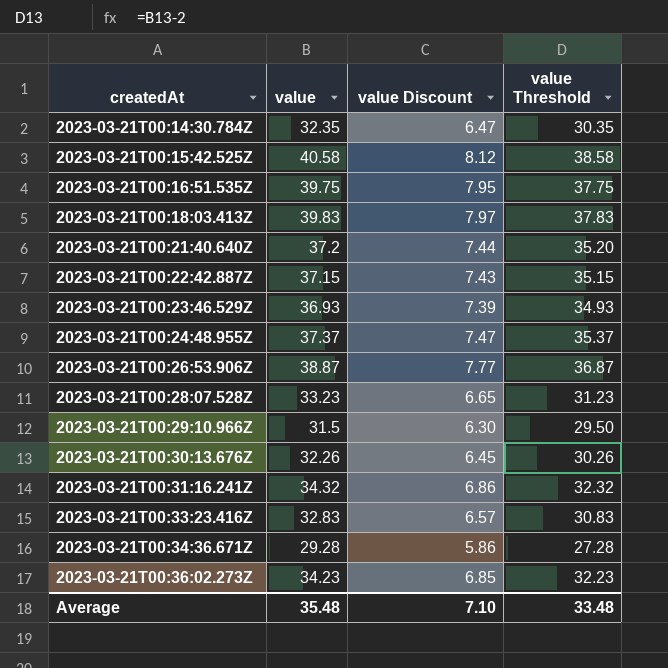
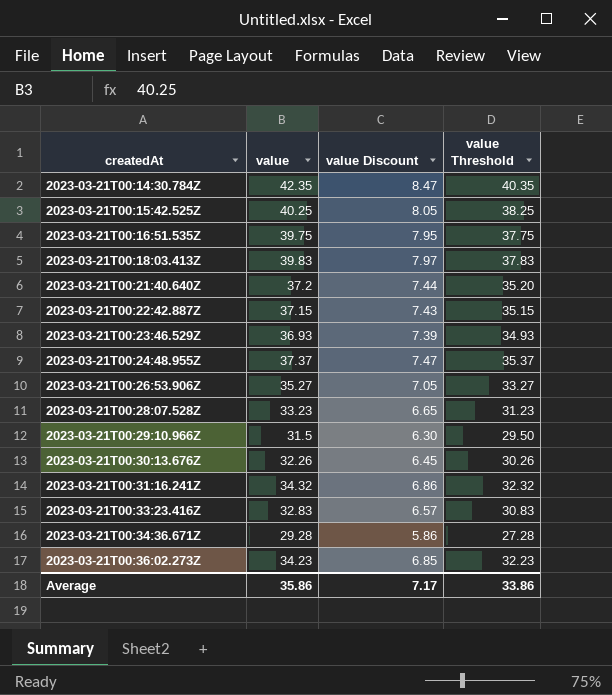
2023-03-21T00:14:30.784Z | value: 32.35 -> 42.35
2023-03-21T00:14:30.784Z | value Discount: 6.47 -> 8.47
2023-03-21T00:14:30.784Z | value Threshold: 30.35 -> 40.35
2023-03-21T00:15:42.525Z | value: 40.58 -> 40.25
2023-03-21T00:15:42.525Z | value Discount: 8.12 -> 8.05
2023-03-21T00:15:42.525Z | value Threshold: 38.58 -> 38.25
2023-03-21T00:26:53.906Z | value: 38.87 -> 35.27
2023-03-21T00:26:53.906Z | value Discount: 7.77 -> 7.05
2023-03-21T00:26:53.906Z | value Threshold: 36.87 -> 33.27
Average | value: 35.48 -> 35.86
Average | value Discount: 7.10 -> 7.17
Average | value Threshold: 33.48 -> 33.86

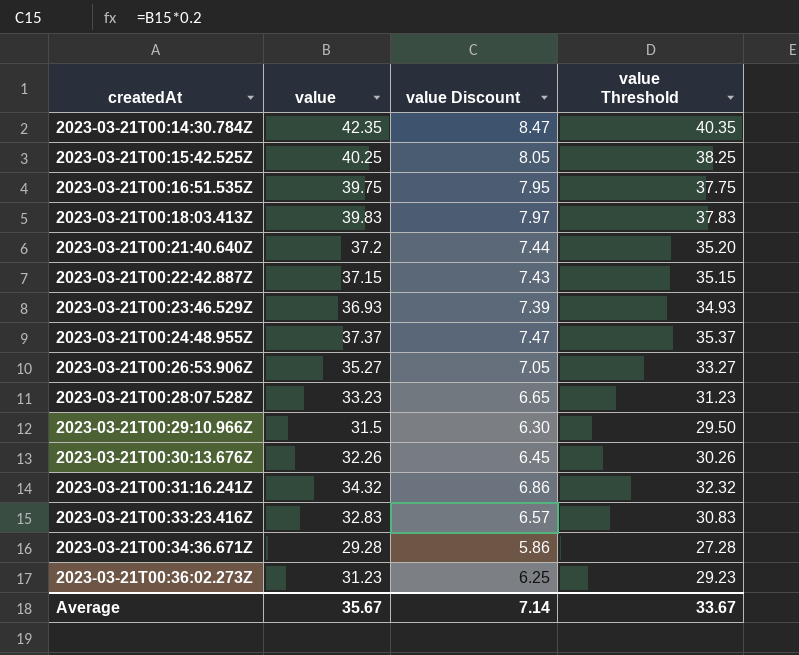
2023-03-21T00:36:02.273Z | value: 34.23 -> 31.23
2023-03-21T00:36:02.273Z | value Discount: 6.85 -> 6.25
2023-03-21T00:36:02.273Z | value Threshold: 32.23 -> 29.23
Average | value: 35.86 -> 35.67
Average | value Discount: 7.17 -> 7.14
Average | value Threshold: 33.86 -> 33.67

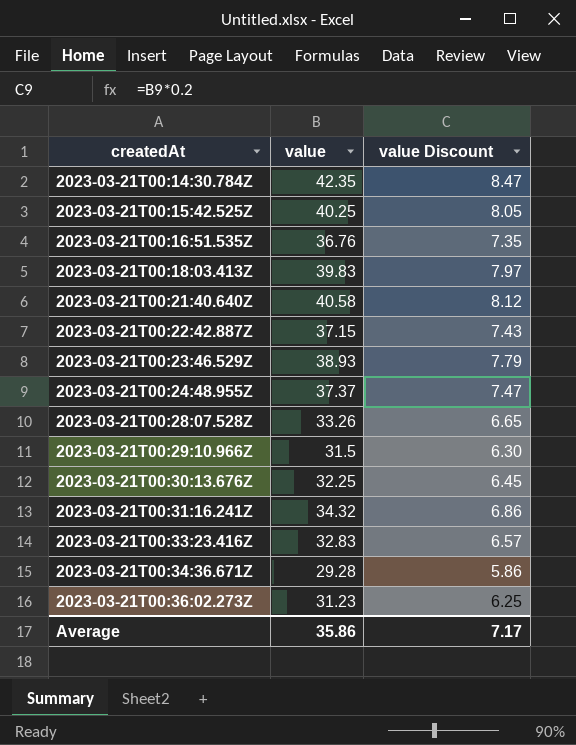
column value Threshold | formula: [value] - 2 -> none
row 2023-03-21T00:26:53.906Z: 35.27 | 7.05 | 33.27 -> none
2023-03-21T00:16:51.535Z | value: 39.75 -> 36.76
2023-03-21T00:16:51.535Z | value Discount: 7.95 -> 7.35
2023-03-21T00:21:40.640Z | value: 37.2 -> 40.58
2023-03-21T00:21:40.640Z | value Discount: 7.44 -> 8.12
2023-03-21T00:23:46.529Z | value: 36.93 -> 38.93
2023-03-21T00:23:46.529Z | value Discount: 7.39 -> 7.79
2023-03-21T00:28:07.528Z | value: 33.23 -> 33.26
2023-03-21T00:30:13.676Z | value: 32.26 -> 32.25
Average | value: 35.67 -> 35.86
Average | value Discount: 7.14 -> 7.17

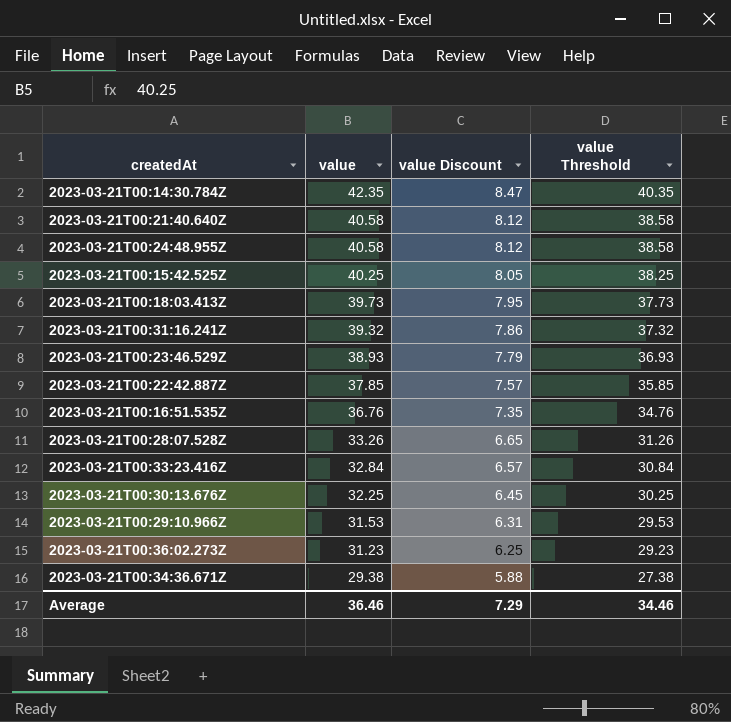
row order: createdAt ascending -> value descending
column value Threshold | formula: none -> [value] - 2
2023-03-21T00:24:48.955Z | value: 37.37 -> 40.58
2023-03-21T00:24:48.955Z | value Discount: 7.47 -> 8.12
2023-03-21T00:18:03.413Z | value: 39.83 -> 39.73
2023-03-21T00:18:03.413Z | value Discount: 7.97 -> 7.95
2023-03-21T00:31:16.241Z | value: 34.32 -> 39.32
2023-03-21T00:31:16.241Z | value Discount: 6.86 -> 7.86
2023-03-21T00:22:42.887Z | value: 37.15 -> 37.85
2023-03-21T00:22:42.887Z | value Discount: 7.43 -> 7.57
2023-03-21T00:33:23.416Z | value: 32.83 -> 32.84
2023-03-21T00:29:10.966Z | value: 31.5 -> 31.53
2023-03-21T00:29:10.966Z | value Discount: 6.30 -> 6.31
2023-03-21T00:34:36.671Z | value: 29.28 -> 29.38
2023-03-21T00:34:36.671Z | value Discount: 5.86 -> 5.88
Average | value: 35.86 -> 36.46
Average | value Discount: 7.17 -> 7.29

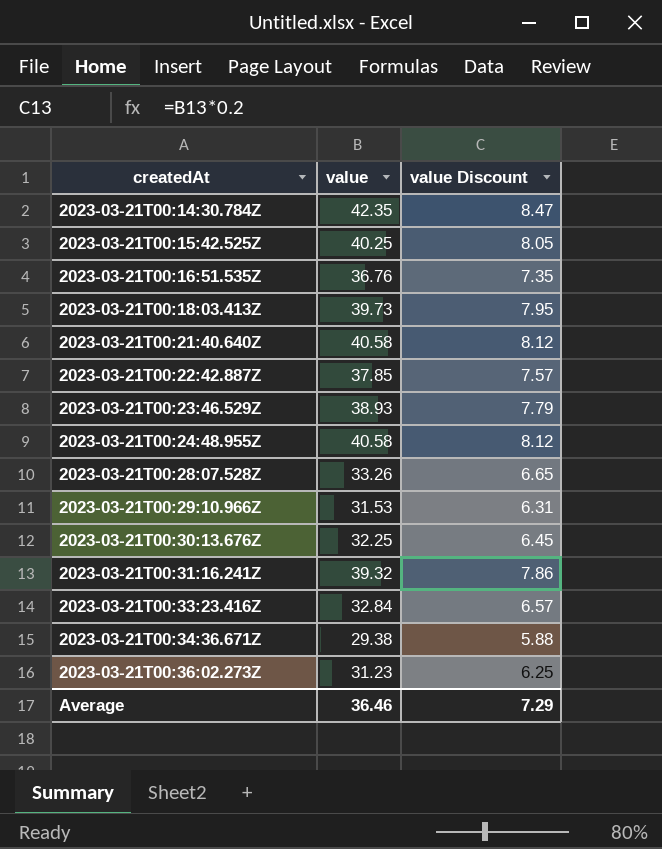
row order: value descending -> createdAt ascending
column value Threshold | formula: [value] - 2 -> none

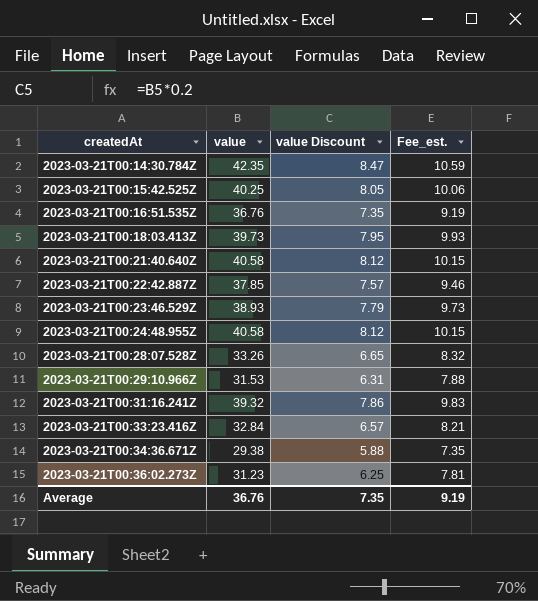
column Fee_est. | formula: none -> [value] * 0.25
row 2023-03-21T00:30:13.676Z: 32.25 | 6.45 -> none
Average | value: 36.46 -> 36.76
Average | value Discount: 7.29 -> 7.35

